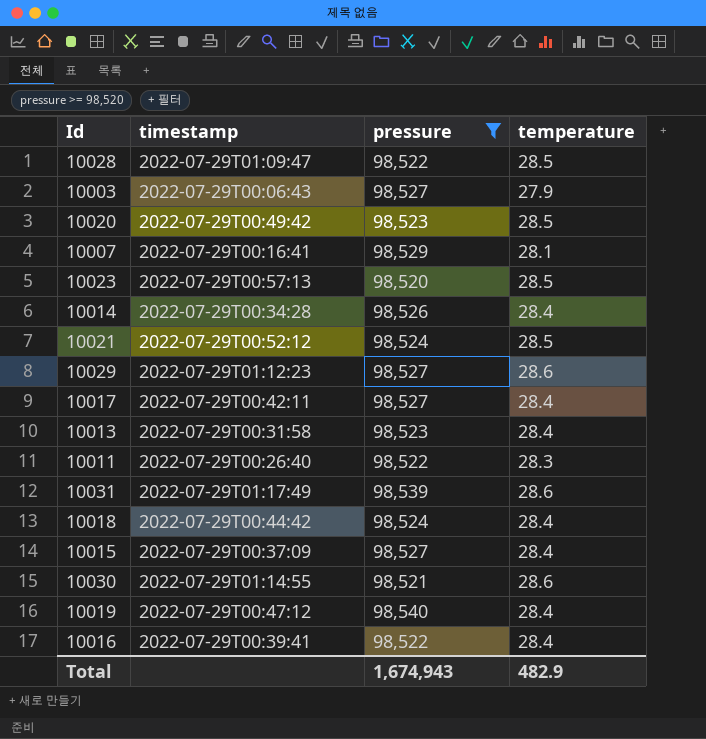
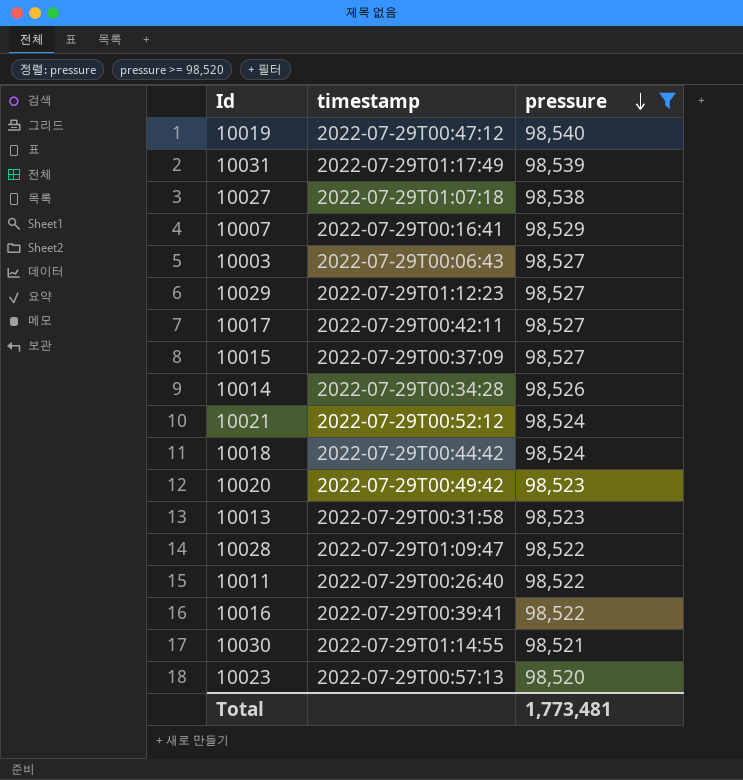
row order: none -> pressure descending
column temperature | position: 4 -> none
row 10027: none -> 2022-07-29T01:07:18 | 98,538
Total | pressure: 1,674,943 -> 1,773,481

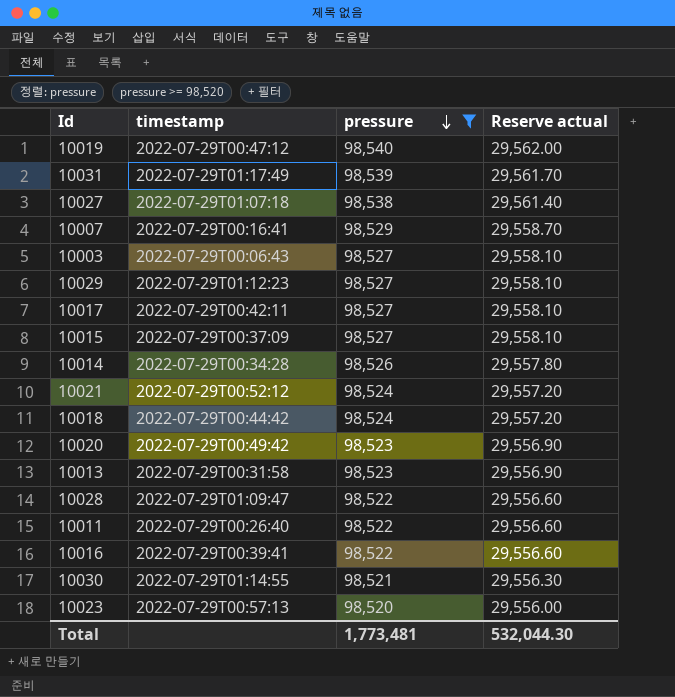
column Reserve actual | formula: none -> [pressure] * 0.3

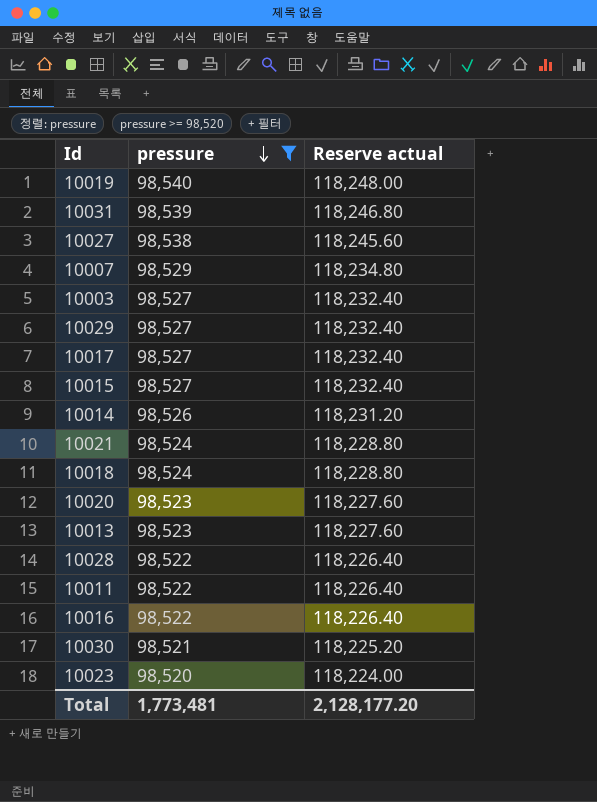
column timestamp | position: 2 -> none
column Reserve actual | formula: [pressure] * 0.3 -> [pressure] * 1.2
Total | Reserve actual: 532,044.30 -> 2,128,177.20

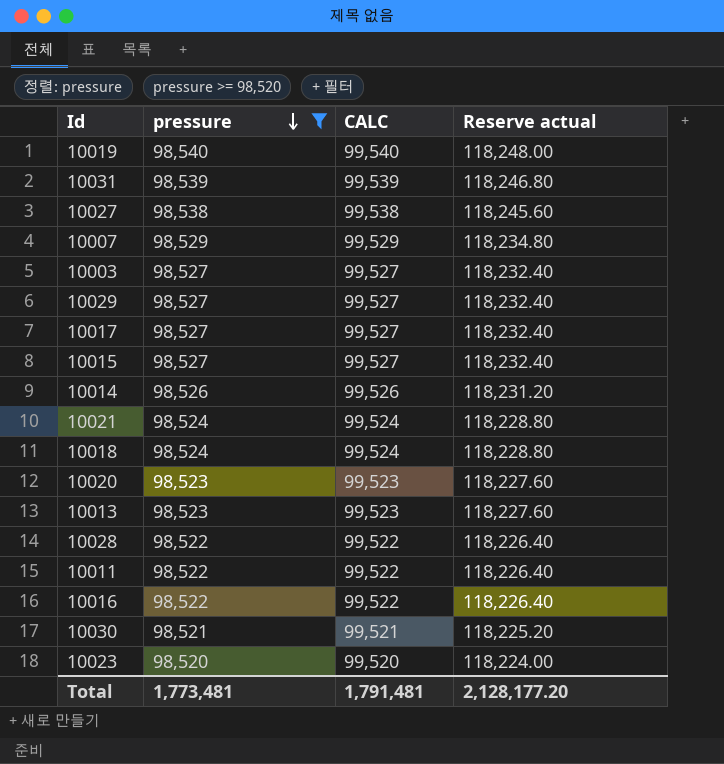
column CALC | formula: none -> [pressure] + 1000

